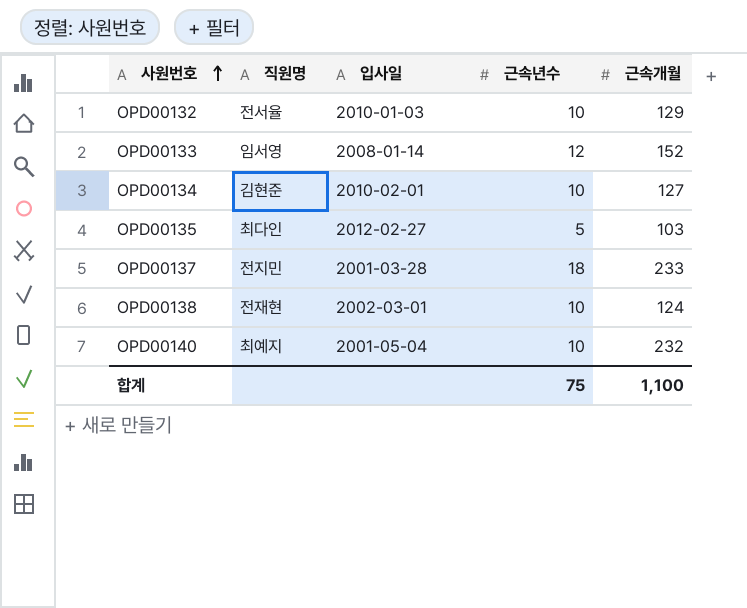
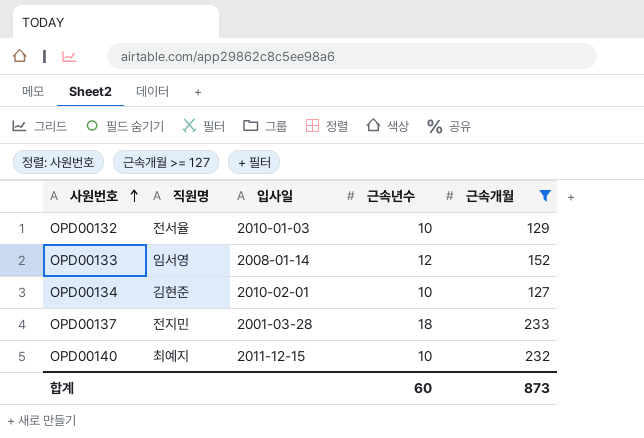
filter: none -> 근속개월 >= 127
OPD00140 | 입사일: 2001-05-04 -> 2011-12-15
합계 | 근속년수: 75 -> 60
합계 | 근속개월: 1,100 -> 873

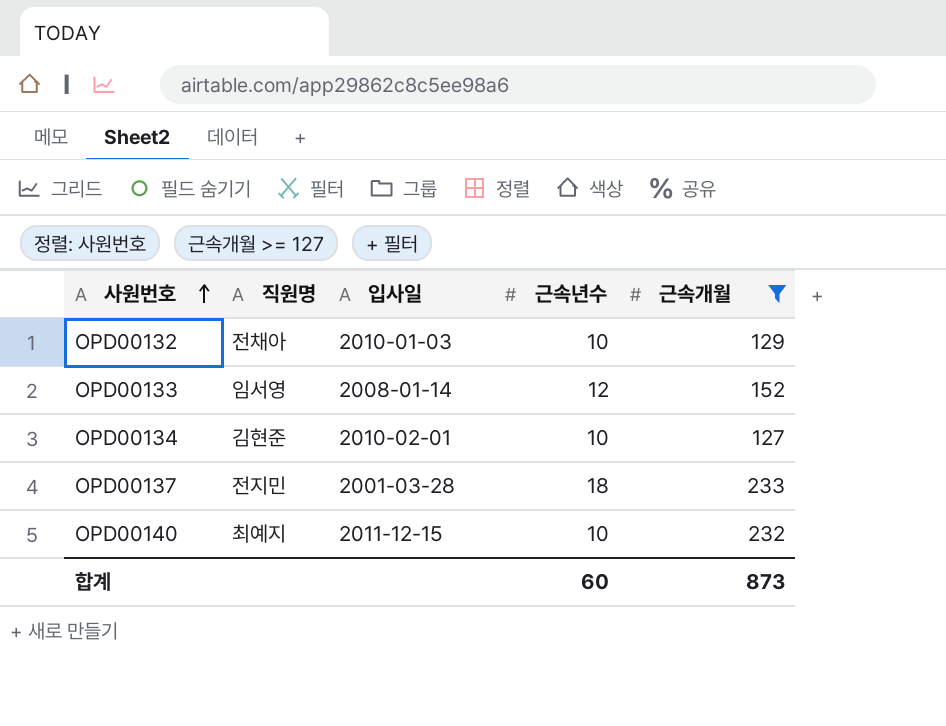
OPD00132 | 직원명: 전서율 -> 전채아

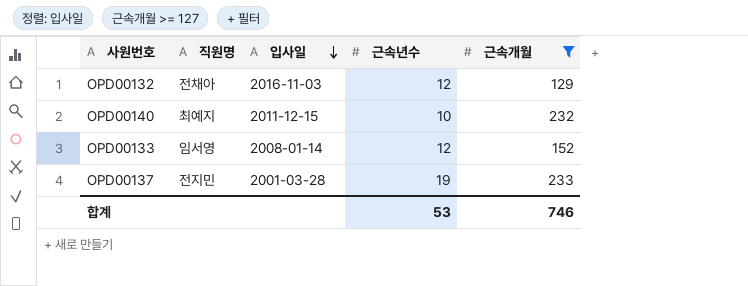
row order: 사원번호 ascending -> 입사일 descending
row OPD00134: 김현준 | 2010-02-01 | 10 | 127 -> none
OPD00132 | 입사일: 2010-01-03 -> 2016-11-03
OPD00132 | 근속년수: 10 -> 12
OPD00137 | 근속년수: 18 -> 19
합계 | 근속년수: 60 -> 53
합계 | 근속개월: 873 -> 746

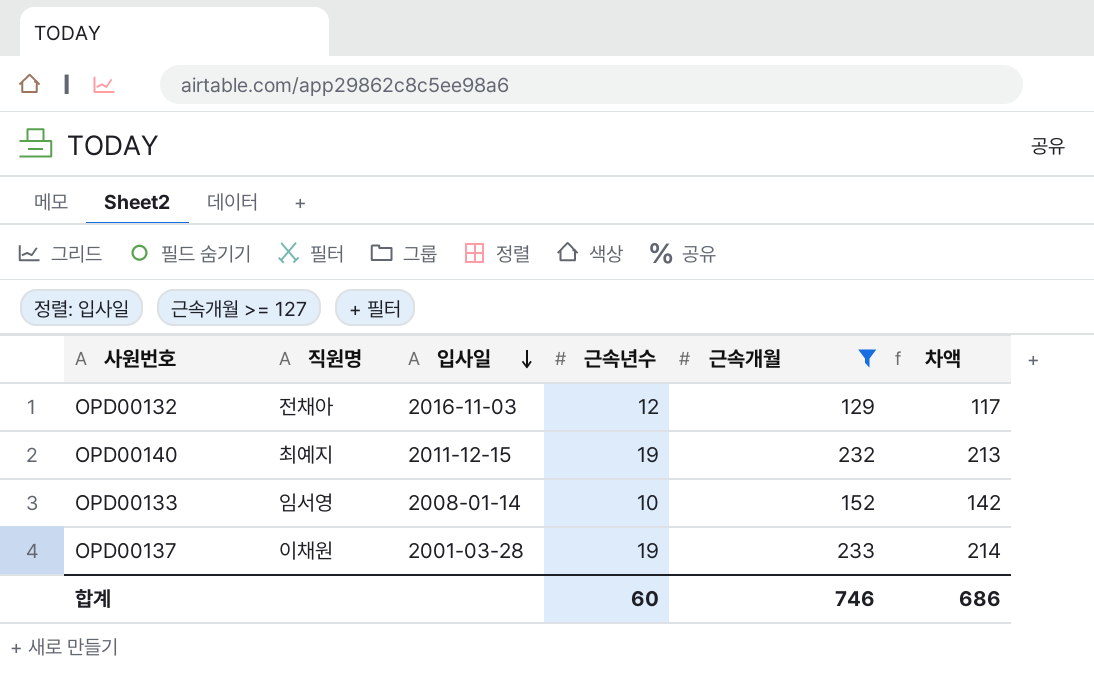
column 차액 | formula: none -> [근속개월] - [근속년수]
OPD00140 | 근속년수: 10 -> 19
OPD00133 | 근속년수: 12 -> 10
OPD00137 | 직원명: 전지민 -> 이채원
합계 | 근속년수: 53 -> 60

